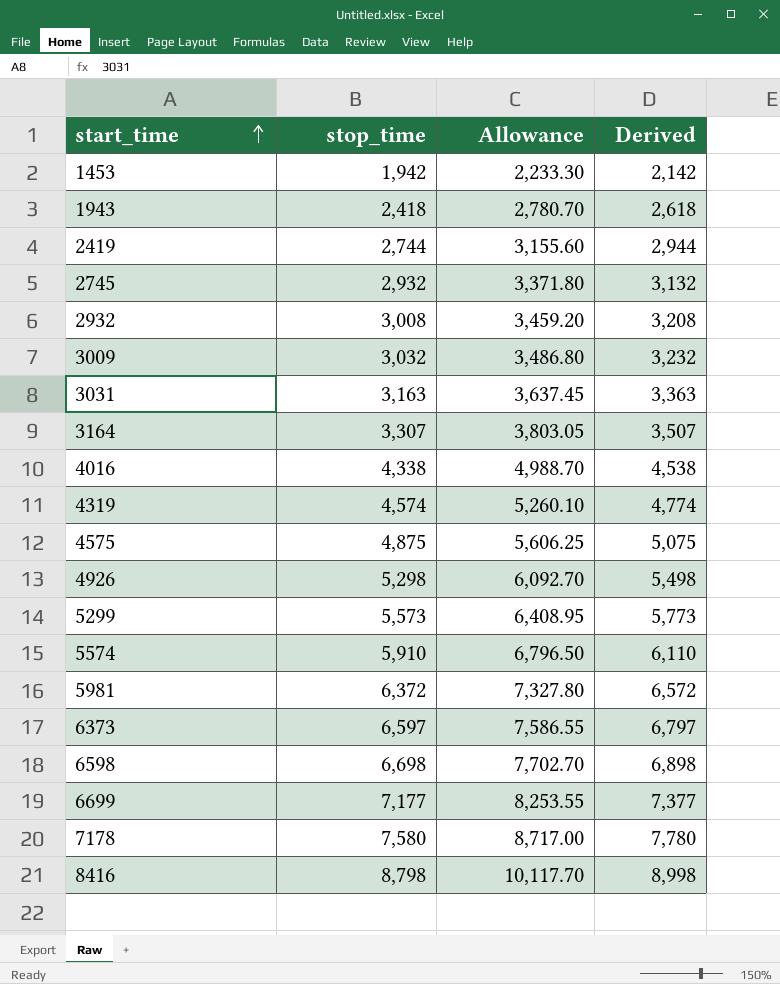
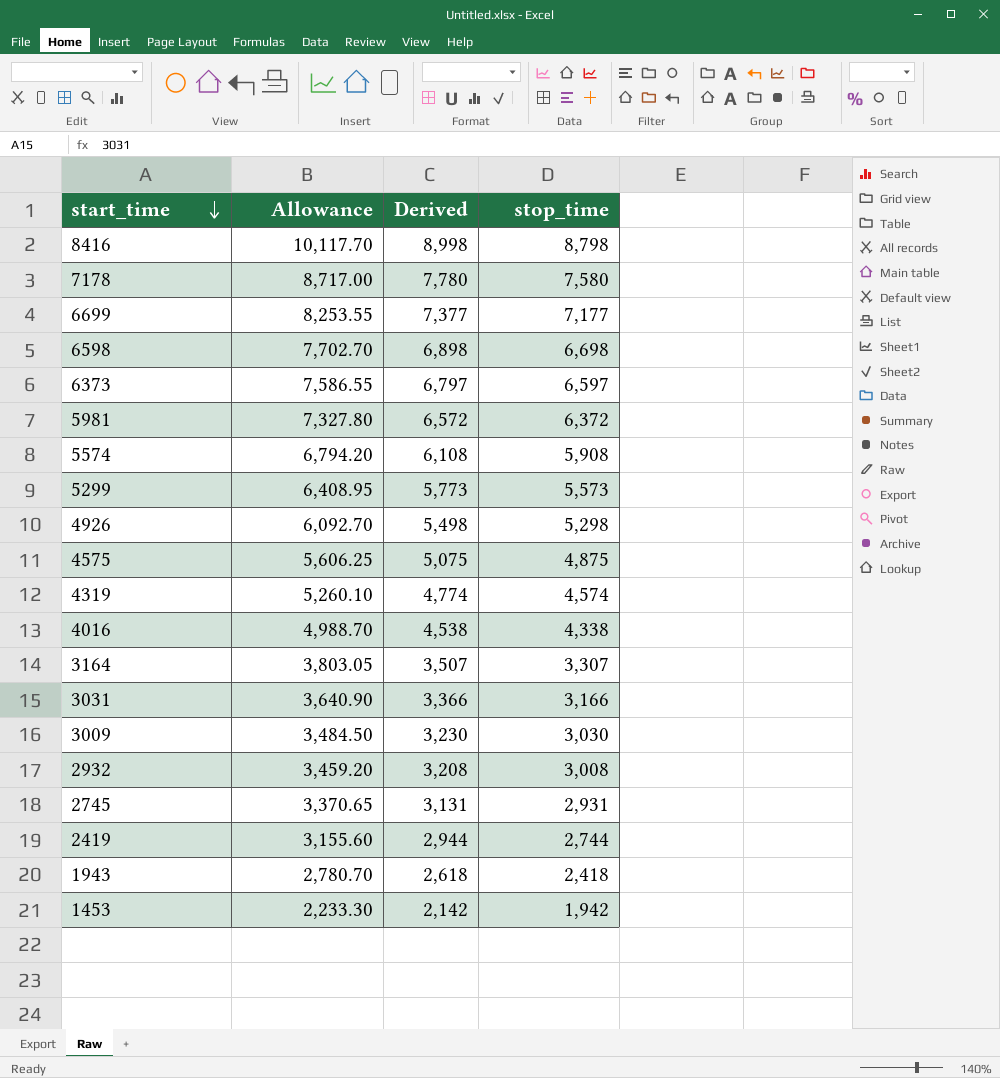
row order: start_time ascending -> start_time descending
column stop_time | position: 2 -> 4
5574 | Allowance: 6,796.50 -> 6,794.20
5574 | Derived: 6,110 -> 6,108
5574 | stop_time: 5,910 -> 5,908
3031 | Allowance: 3,637.45 -> 3,640.90
3031 | Derived: 3,363 -> 3,366
3031 | stop_time: 3,163 -> 3,166
3009 | Allowance: 3,486.80 -> 3,484.50
3009 | Derived: 3,232 -> 3,230
3009 | stop_time: 3,032 -> 3,030
2745 | Allowance: 3,371.80 -> 3,370.65
2745 | Derived: 3,132 -> 3,131
2745 | stop_time: 2,932 -> 2,931

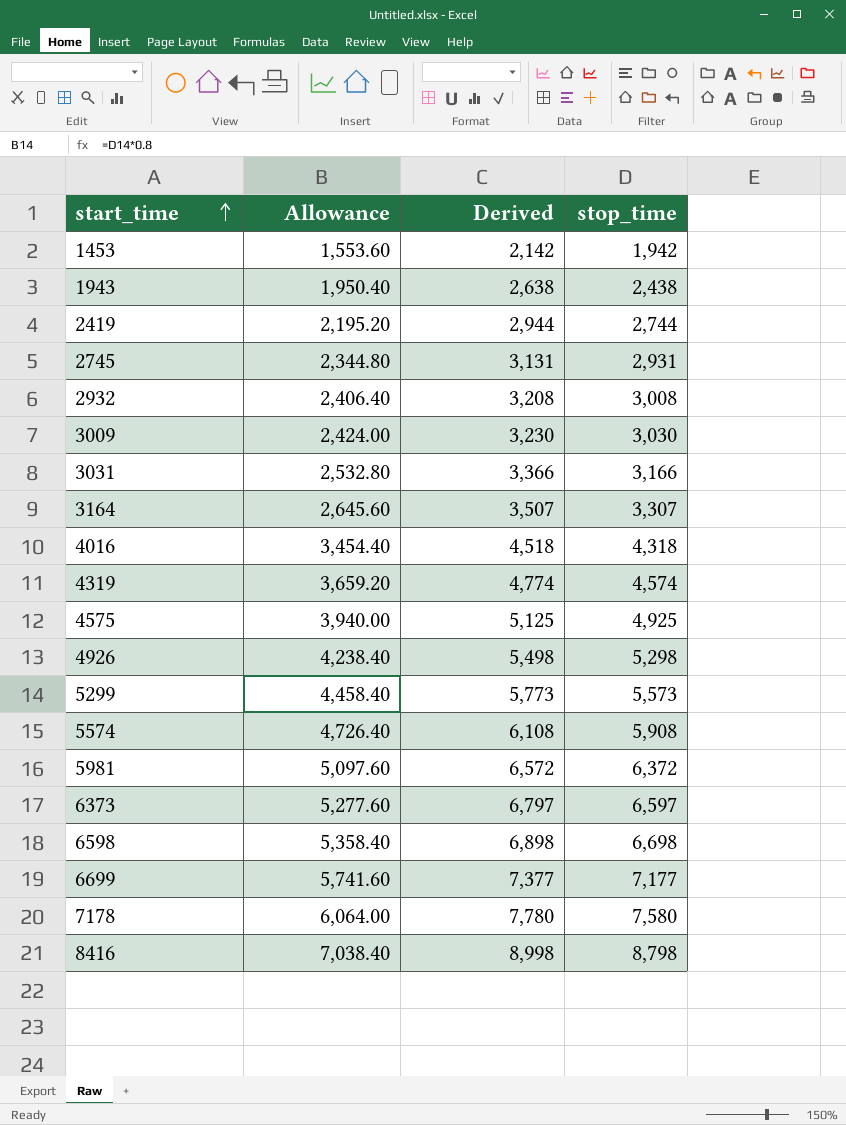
row order: start_time descending -> start_time ascending
column Allowance | formula: [stop_time] * 1.15 -> [stop_time] * 0.8
1943 | Derived: 2,618 -> 2,638
1943 | stop_time: 2,418 -> 2,438
4016 | Derived: 4,538 -> 4,518
4016 | stop_time: 4,338 -> 4,318
4575 | Derived: 5,075 -> 5,125
4575 | stop_time: 4,875 -> 4,925

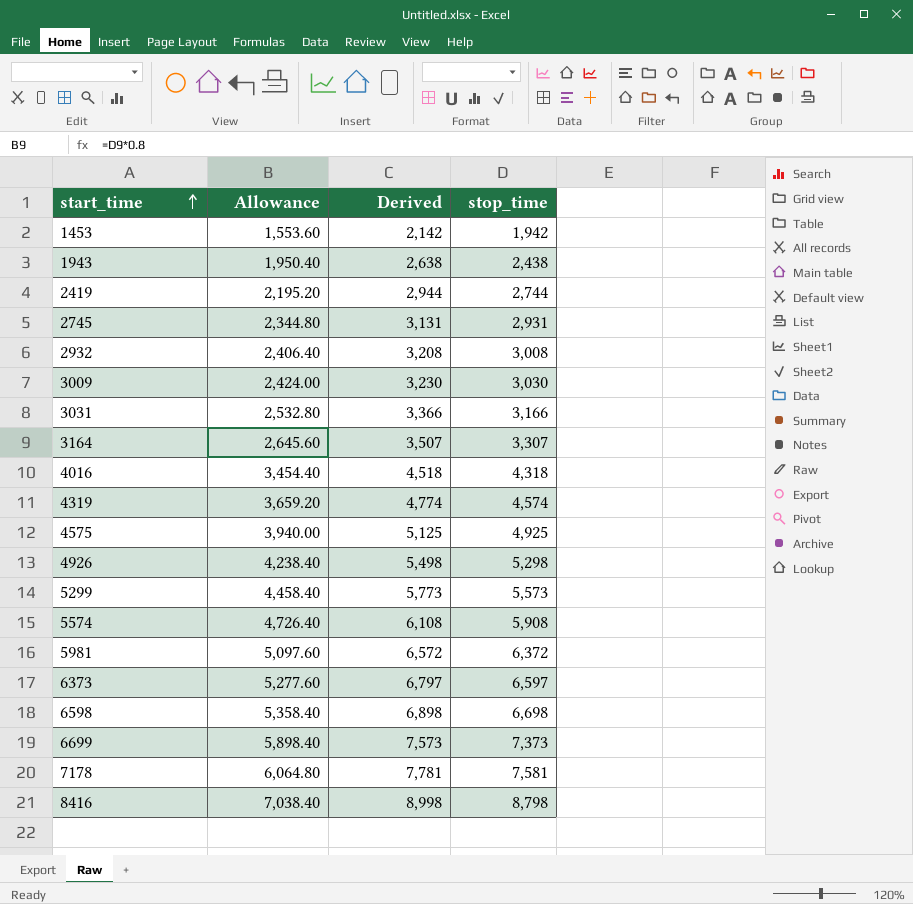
6699 | Allowance: 5,741.60 -> 5,898.40
6699 | Derived: 7,377 -> 7,573
6699 | stop_time: 7,177 -> 7,373
7178 | Allowance: 6,064.00 -> 6,064.80
7178 | Derived: 7,780 -> 7,781
7178 | stop_time: 7,580 -> 7,581

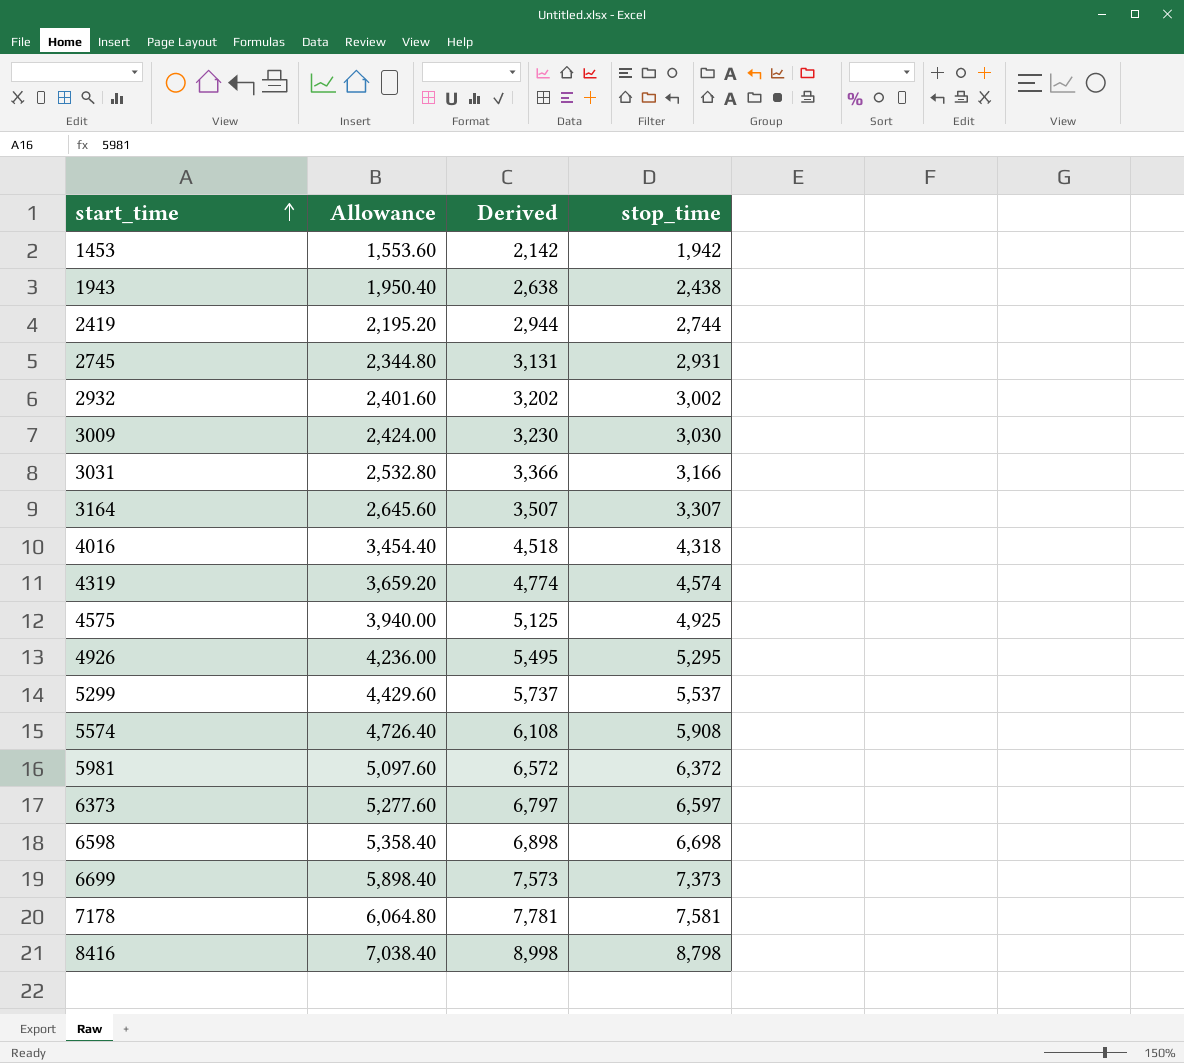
2932 | Allowance: 2,406.40 -> 2,401.60
2932 | Derived: 3,208 -> 3,202
2932 | stop_time: 3,008 -> 3,002
4926 | Allowance: 4,238.40 -> 4,236.00
4926 | Derived: 5,498 -> 5,495
4926 | stop_time: 5,298 -> 5,295
5299 | Allowance: 4,458.40 -> 4,429.60
5299 | Derived: 5,773 -> 5,737
5299 | stop_time: 5,573 -> 5,537

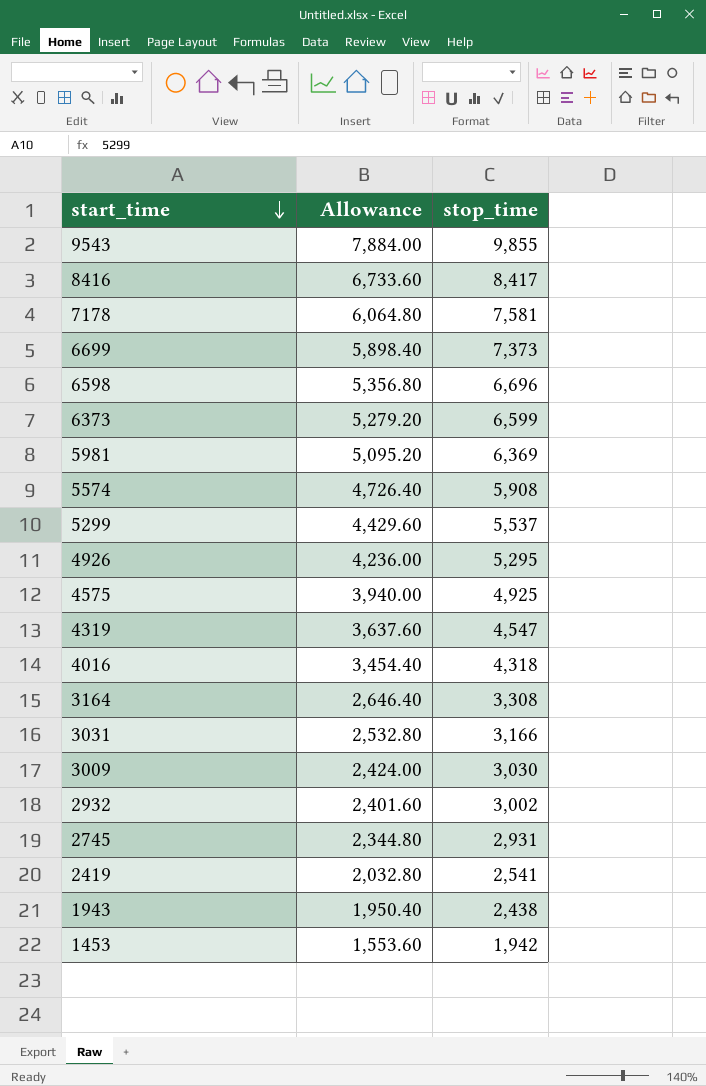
row order: start_time ascending -> start_time descending
column Derived | formula: [stop_time] + 200 -> none
row 9543: none -> 7,884.00 | 9,855
8416 | Allowance: 7,038.40 -> 6,733.60
8416 | stop_time: 8,798 -> 8,417
6598 | Allowance: 5,358.40 -> 5,356.80
6598 | stop_time: 6,698 -> 6,696
6373 | Allowance: 5,277.60 -> 5,279.20
6373 | stop_time: 6,597 -> 6,599
5981 | Allowance: 5,097.60 -> 5,095.20
5981 | stop_time: 6,372 -> 6,369
4319 | Allowance: 3,659.20 -> 3,637.60
4319 | stop_time: 4,574 -> 4,547
3164 | Allowance: 2,645.60 -> 2,646.40
3164 | stop_time: 3,307 -> 3,308
2419 | Allowance: 2,195.20 -> 2,032.80
2419 | stop_time: 2,744 -> 2,541

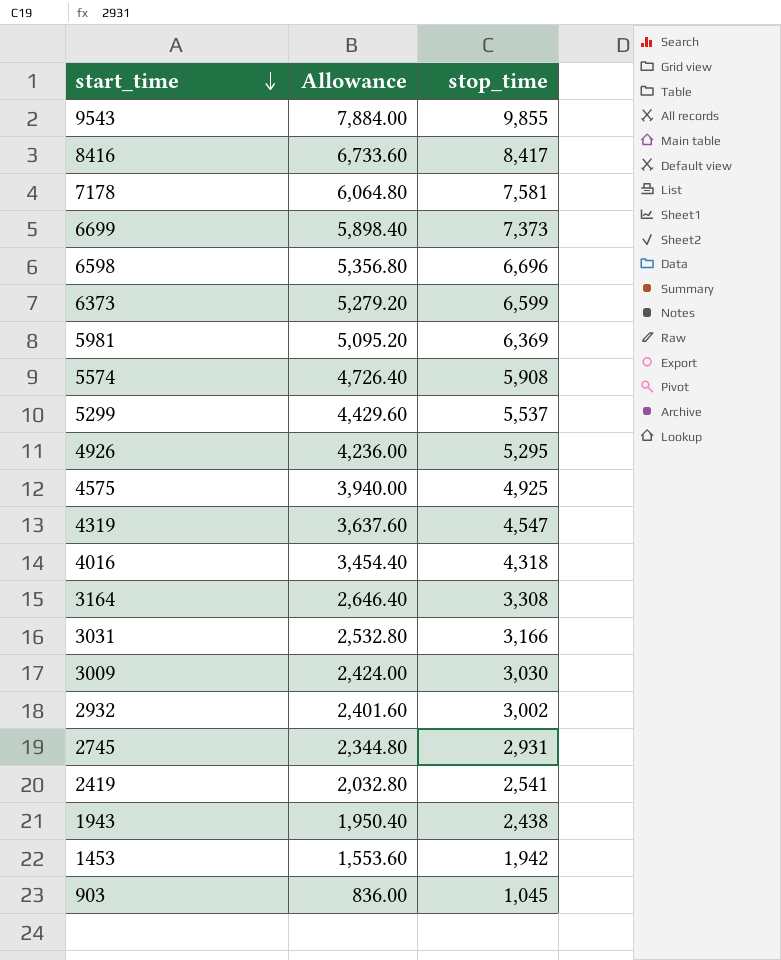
row 903: none -> 836.00 | 1,045

